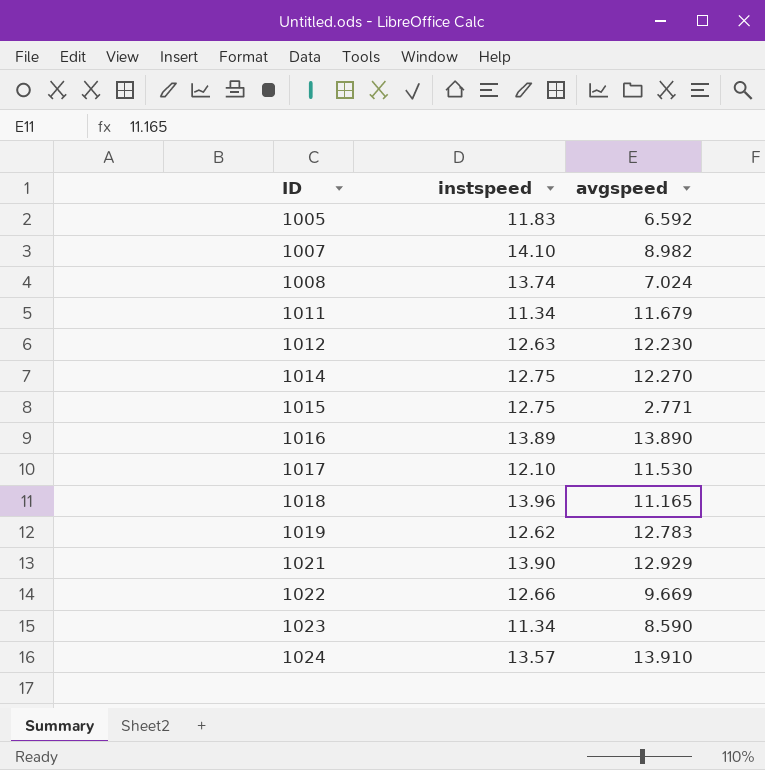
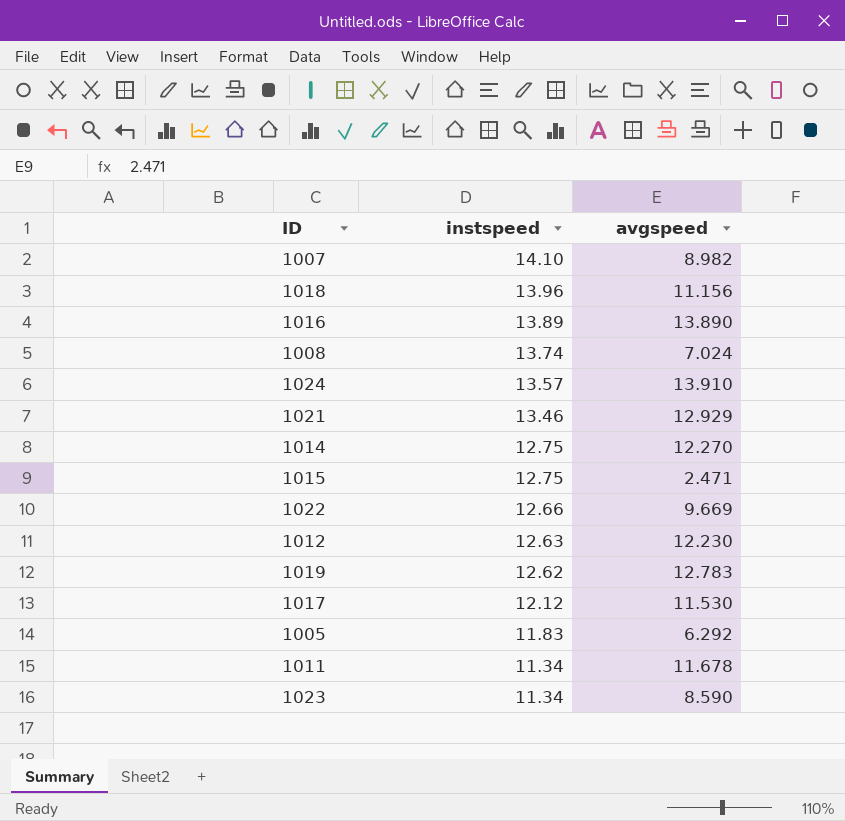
row order: ID ascending -> instspeed descending
1018 | avgspeed: 11.165 -> 11.156
1021 | instspeed: 13.90 -> 13.46
1015 | avgspeed: 2.771 -> 2.471
1017 | instspeed: 12.10 -> 12.12
1005 | avgspeed: 6.592 -> 6.292
1011 | avgspeed: 11.679 -> 11.678

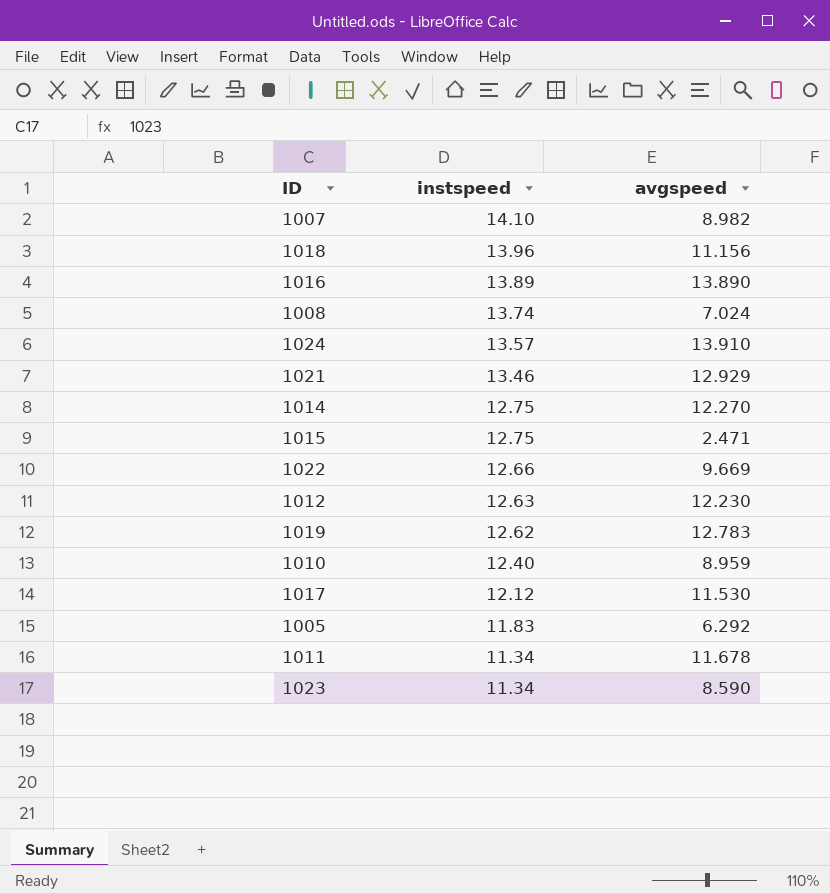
row 1010: none -> 12.40 | 8.959

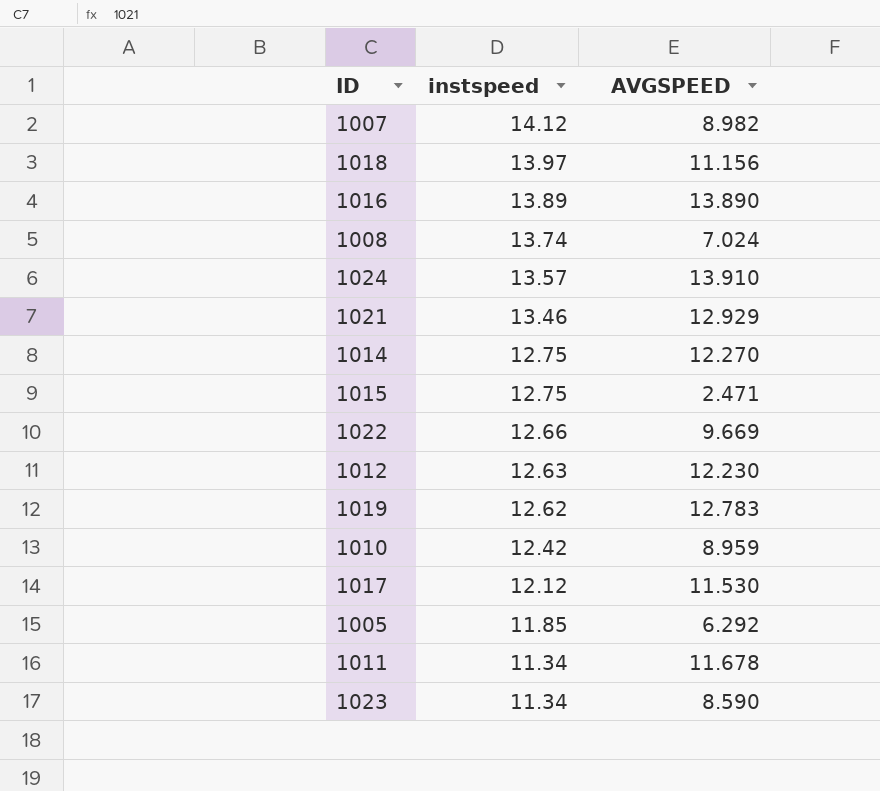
column name: avgspeed -> AVGSPEED
1007 | instspeed: 14.10 -> 14.12
1018 | instspeed: 13.96 -> 13.97
1010 | instspeed: 12.40 -> 12.42
1005 | instspeed: 11.83 -> 11.85

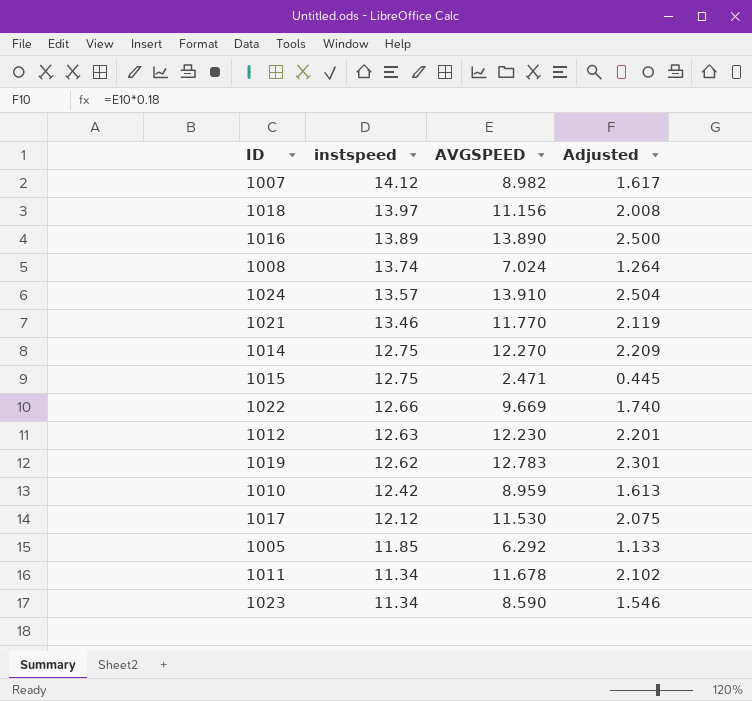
column Adjusted | formula: none -> [AVGSPEED] * 0.18
1021 | AVGSPEED: 12.929 -> 11.770

